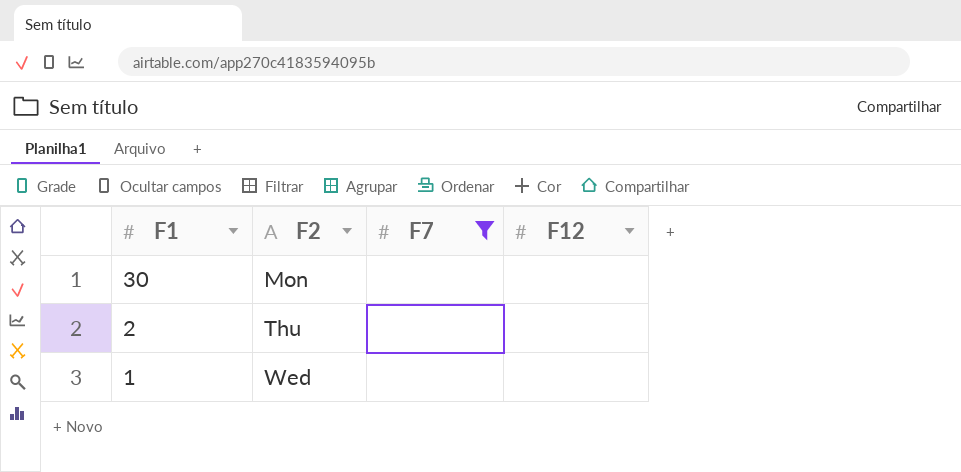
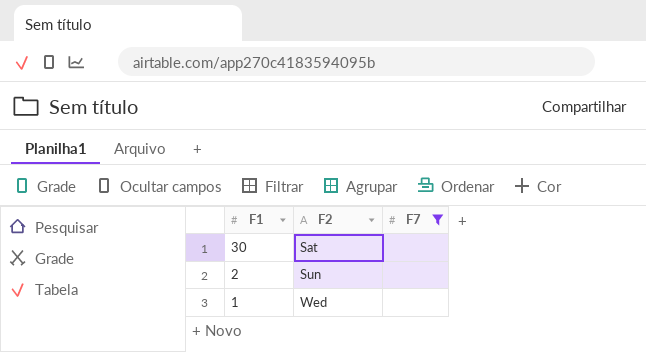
column F12 | position: 4 -> none
30 | F2: Mon -> Sat
2 | F2: Thu -> Sun

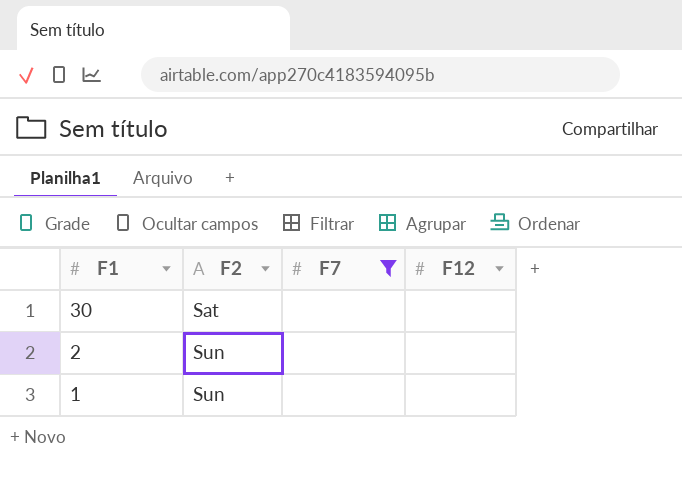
column F12 | position: none -> 4
1 | F2: Wed -> Sun

